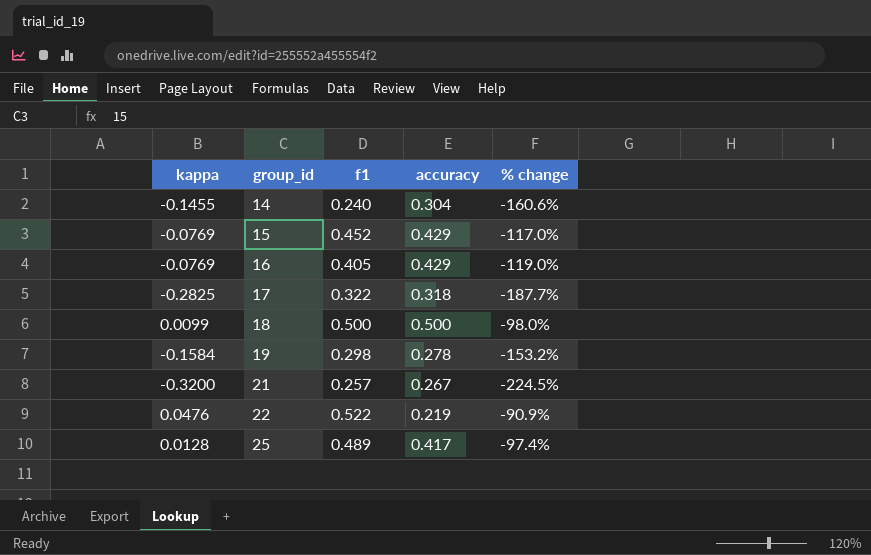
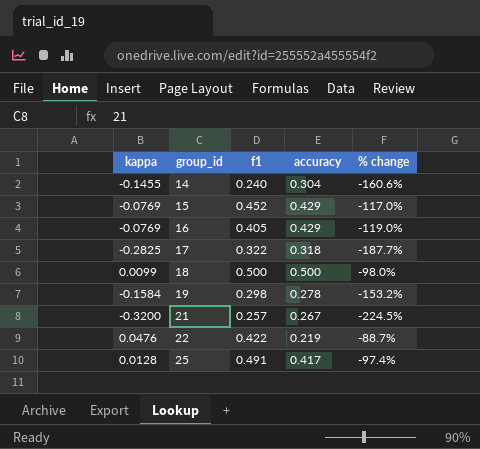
22 | f1: 0.522 -> 0.422
22 | % change: -90.9% -> -88.7%
25 | f1: 0.489 -> 0.491

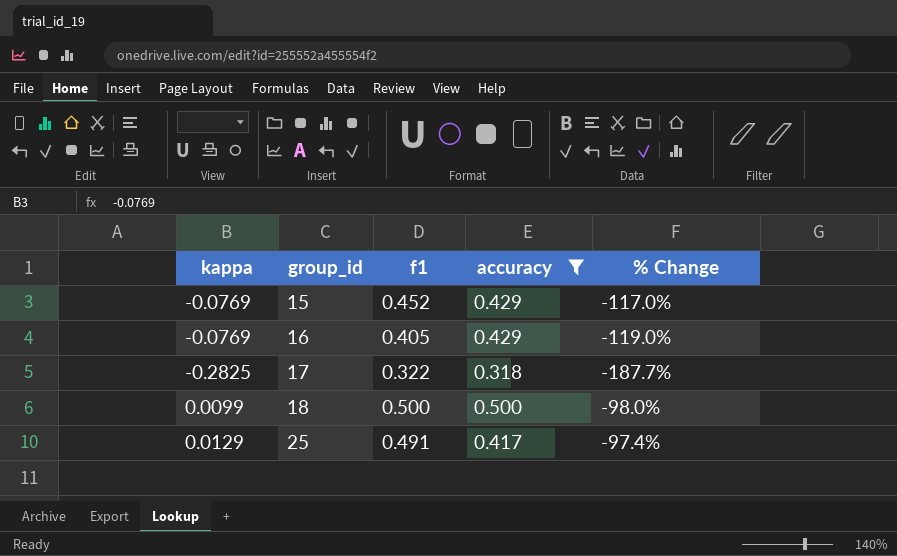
filter: none -> accuracy >= 0.318
column name: % change -> % Change
25 | kappa: 0.0128 -> 0.0129

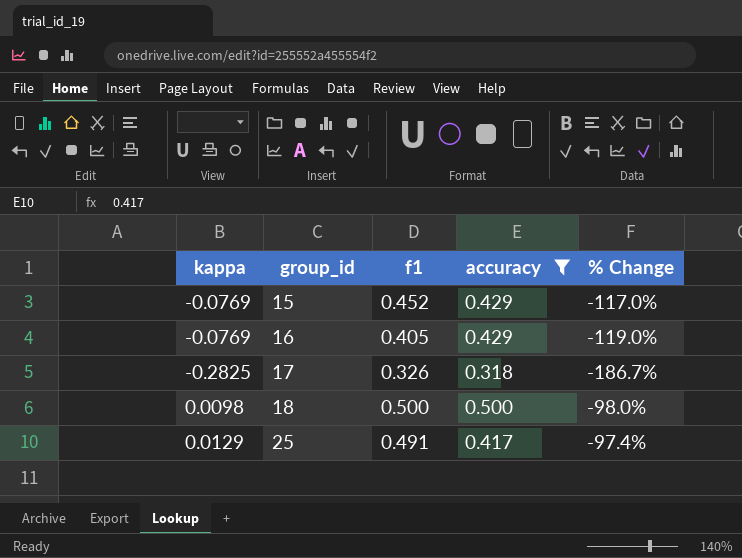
17 | f1: 0.322 -> 0.326
17 | % Change: -187.7% -> -186.7%
18 | kappa: 0.0099 -> 0.0098

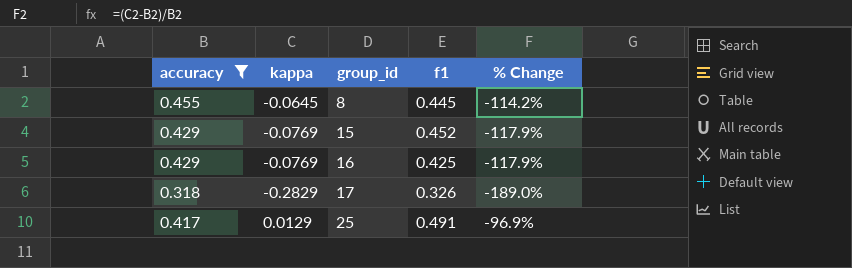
column accuracy | position: 4 -> 1
column % Change | formula: ([kappa] - [f1]) / [f1] -> ([kappa] - [accuracy]) / [accuracy]
row 18: 0.0098 | 0.500 | 0.500 | -98.0% -> none
row 8: none -> 0.455 | -0.0645 | 0.445 | -114.2%
16 | f1: 0.405 -> 0.425
17 | kappa: -0.2825 -> -0.2829

